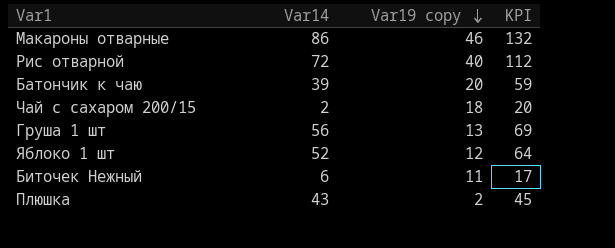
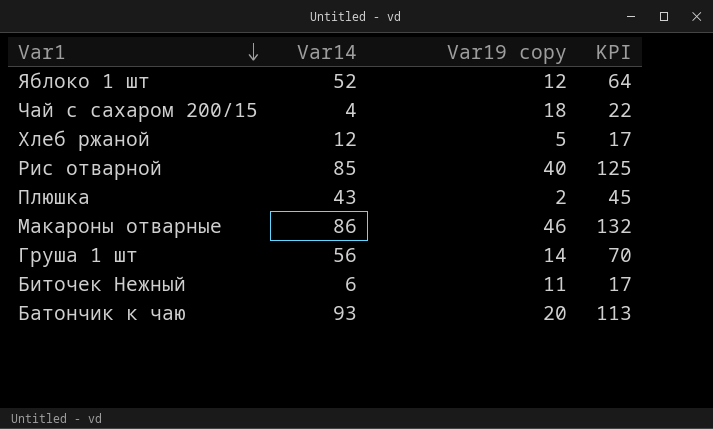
row order: Var19 copy descending -> Var1 descending
Чай с сахаром 200/15 | Var14: 2 -> 4
Чай с сахаром 200/15 | KPI: 20 -> 22
row Хлеб ржаной: none -> 12 | 5 | 17
Рис отварной | Var14: 72 -> 85
Рис отварной | KPI: 112 -> 125
Груша 1 шт | Var19 copy: 13 -> 14
Груша 1 шт | KPI: 69 -> 70
Батончик к чаю | Var14: 39 -> 93
Батончик к чаю | KPI: 59 -> 113

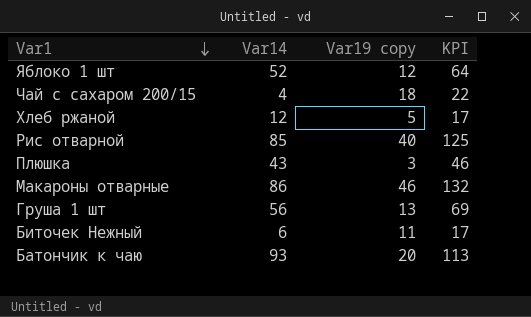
Плюшка | Var19 copy: 2 -> 3
Плюшка | KPI: 45 -> 46
Груша 1 шт | Var19 copy: 14 -> 13
Груша 1 шт | KPI: 70 -> 69

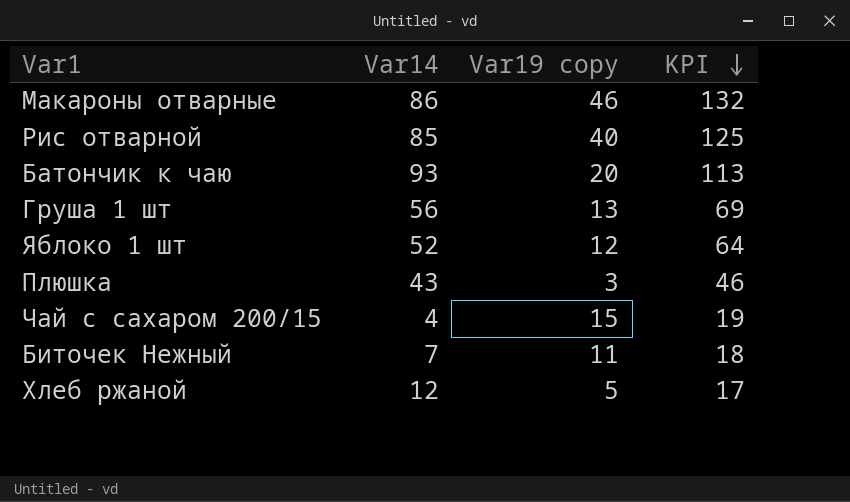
row order: Var1 descending -> KPI descending
Чай с сахаром 200/15 | Var19 copy: 18 -> 15
Чай с сахаром 200/15 | KPI: 22 -> 19
Биточек Нежный | Var14: 6 -> 7
Биточек Нежный | KPI: 17 -> 18

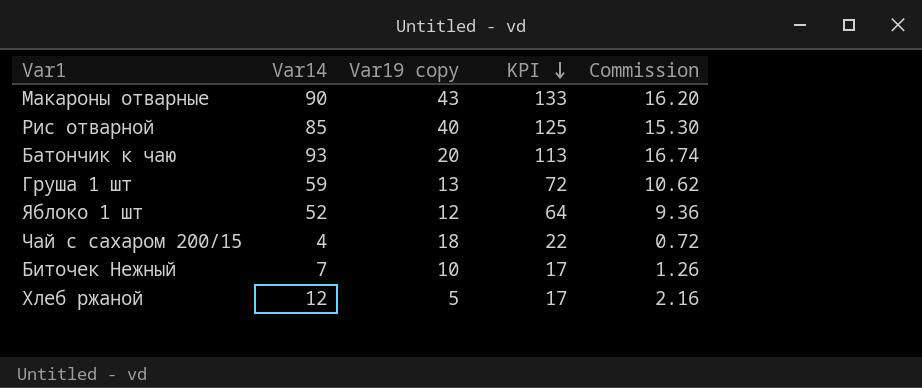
column Commission | formula: none -> [Var14] * 0.18
row Плюшка: 43 | 3 | 46 -> none
Макароны отварные | Var14: 86 -> 90
Макароны отварные | Var19 copy: 46 -> 43
Макароны отварные | KPI: 132 -> 133
Груша 1 шт | Var14: 56 -> 59
Груша 1 шт | KPI: 69 -> 72
Чай с сахаром 200/15 | Var19 copy: 15 -> 18
Чай с сахаром 200/15 | KPI: 19 -> 22
Биточек Нежный | Var19 copy: 11 -> 10
Биточек Нежный | KPI: 18 -> 17

